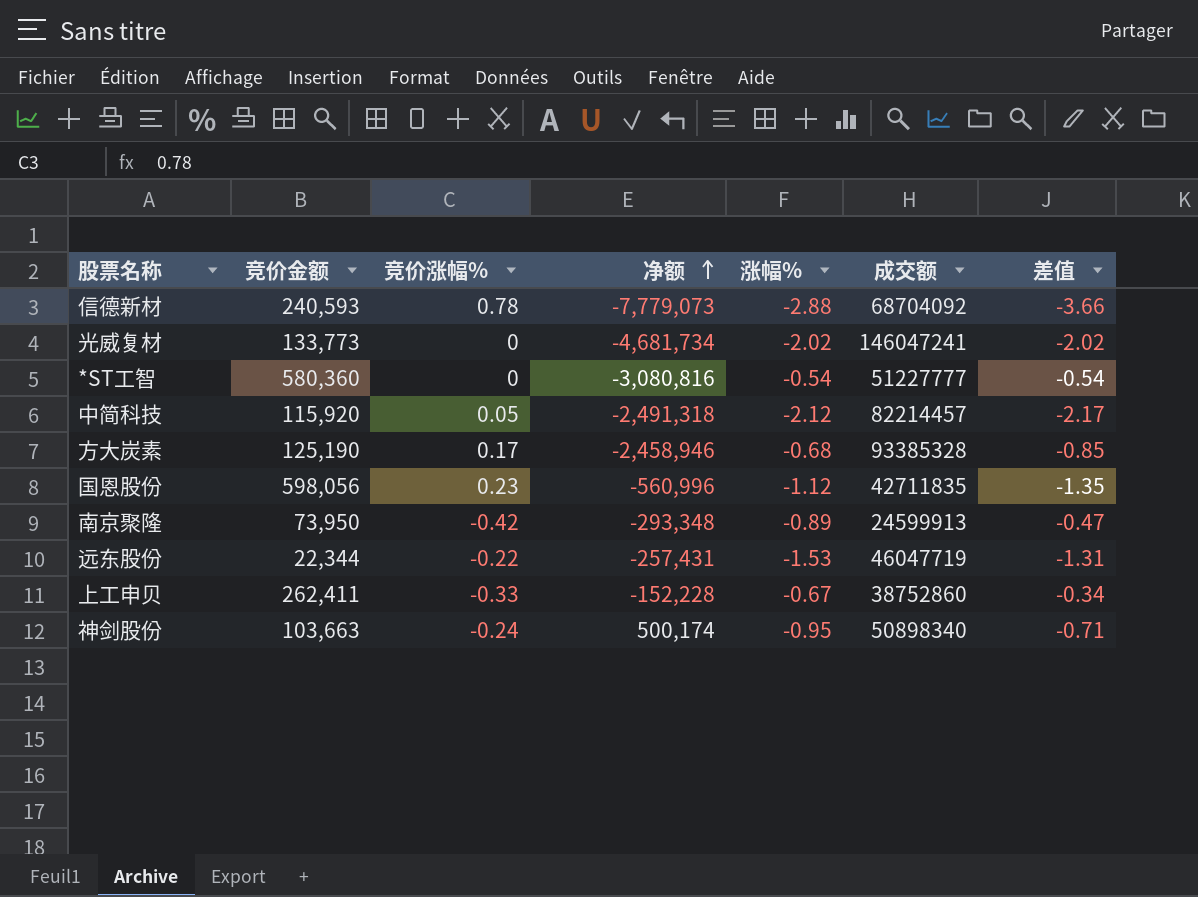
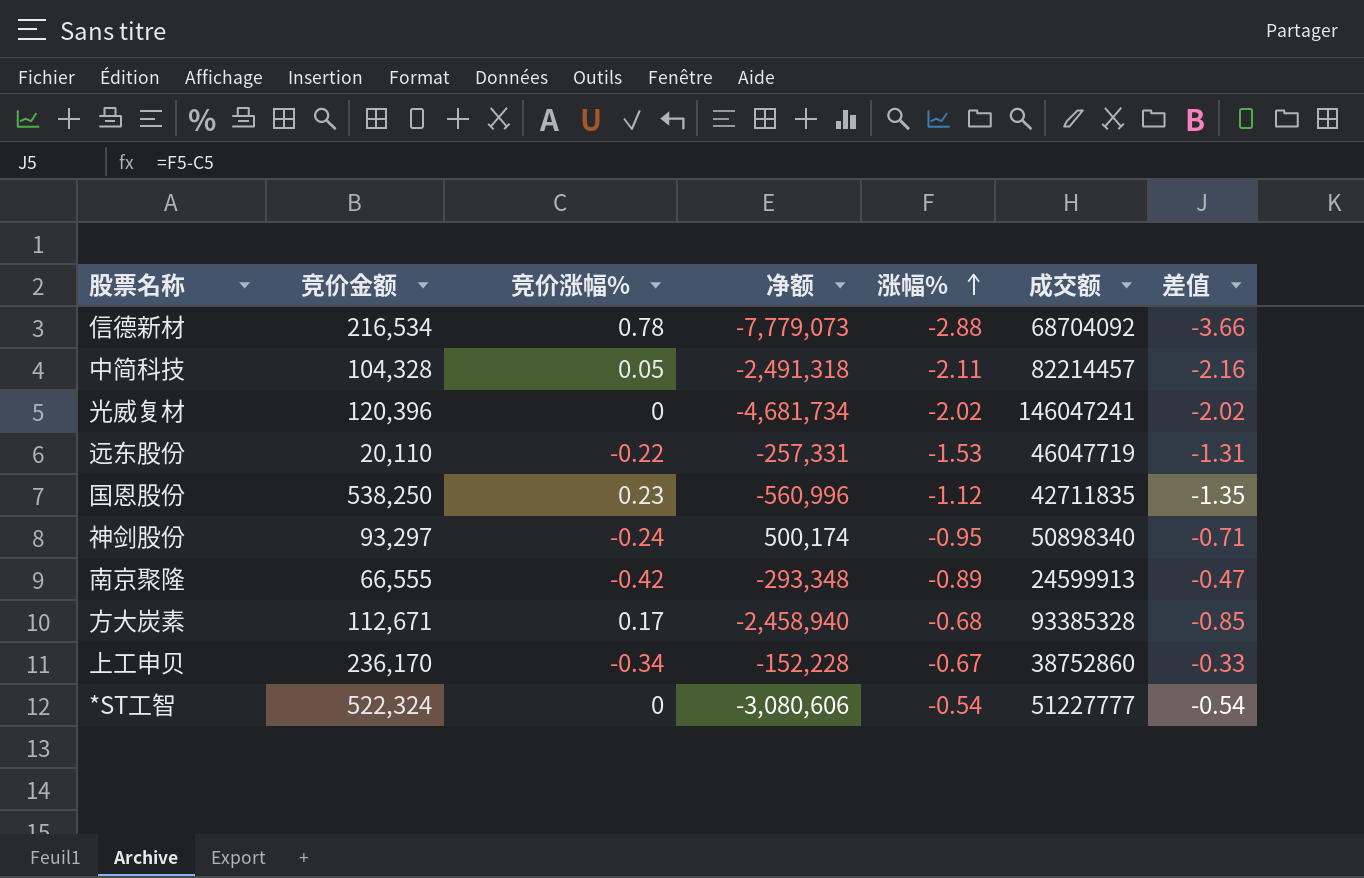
row order: 净额 ascending -> 涨幅% ascending
信德新材 | 竞价金额: 240,593 -> 216,534
中简科技 | 竞价金额: 115,920 -> 104,328
中简科技 | 涨幅%: -2.12 -> -2.11
中简科技 | 差值: -2.17 -> -2.16
光威复材 | 竞价金额: 133,773 -> 120,396
远东股份 | 竞价金额: 22,344 -> 20,110
远东股份 | 净额: -257,431 -> -257,331
国恩股份 | 竞价金额: 598,056 -> 538,250
神剑股份 | 竞价金额: 103,663 -> 93,297
南京聚隆 | 竞价金额: 73,950 -> 66,555
方大炭素 | 竞价金额: 125,190 -> 112,671
方大炭素 | 净额: -2,458,946 -> -2,458,940
上工申贝 | 竞价金额: 262,411 -> 236,170
上工申贝 | 竞价涨幅%: -0.33 -> -0.34
上工申贝 | 差值: -0.34 -> -0.33
*ST工智 | 竞价金额: 580,360 -> 522,324
*ST工智 | 净额: -3,080,816 -> -3,080,606

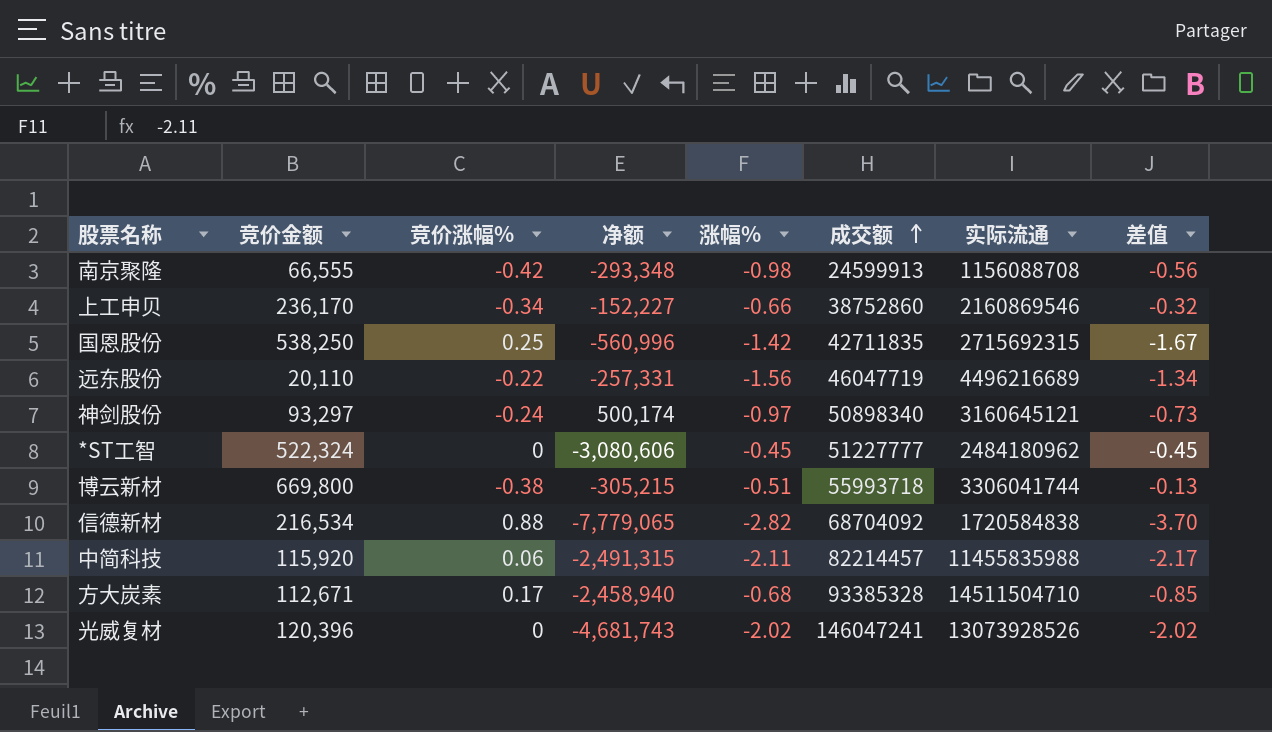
row order: 涨幅% ascending -> 成交额 ascending
column 实际流通 | position: none -> 7
南京聚隆 | 涨幅%: -0.89 -> -0.98
南京聚隆 | 差值: -0.47 -> -0.56
上工申贝 | 净额: -152,228 -> -152,227
上工申贝 | 涨幅%: -0.67 -> -0.66
上工申贝 | 差值: -0.33 -> -0.32
国恩股份 | 竞价涨幅%: 0.23 -> 0.25
国恩股份 | 涨幅%: -1.12 -> -1.42
国恩股份 | 差值: -1.35 -> -1.67
远东股份 | 涨幅%: -1.53 -> -1.56
远东股份 | 差值: -1.31 -> -1.34
神剑股份 | 涨幅%: -0.95 -> -0.97
神剑股份 | 差值: -0.71 -> -0.73
*ST工智 | 涨幅%: -0.54 -> -0.45
*ST工智 | 差值: -0.54 -> -0.45
row 博云新材: none -> 669,800 | -0.38 | -305,215 | -0.51 | 55993718 | 3306041744 | -0.13
信德新材 | 竞价涨幅%: 0.78 -> 0.88
信德新材 | 净额: -7,779,073 -> -7,779,065
信德新材 | 涨幅%: -2.88 -> -2.82
信德新材 | 差值: -3.66 -> -3.70
中简科技 | 竞价金额: 104,328 -> 115,920
中简科技 | 竞价涨幅%: 0.05 -> 0.06
中简科技 | 净额: -2,491,318 -> -2,491,315
中简科技 | 差值: -2.16 -> -2.17
光威复材 | 净额: -4,681,734 -> -4,681,743

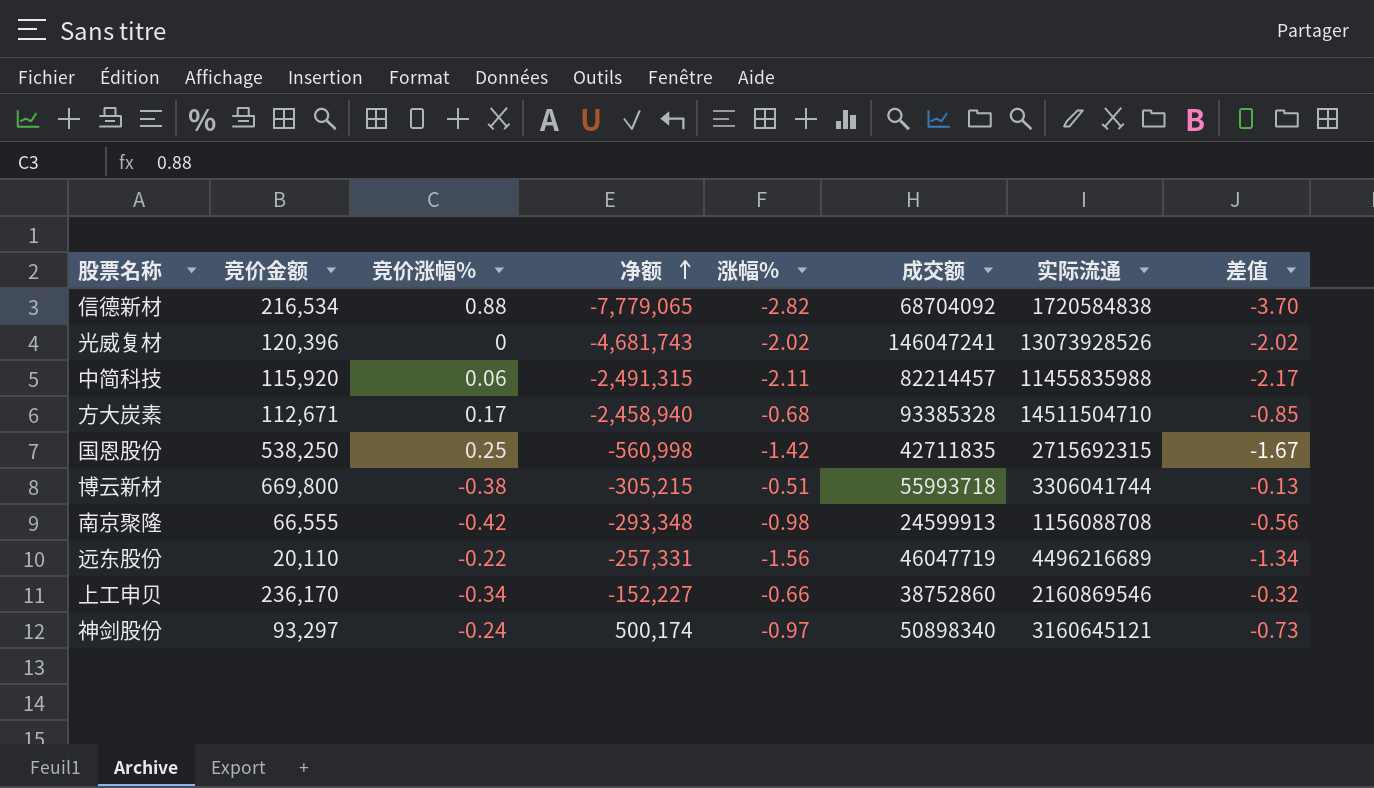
row order: 成交额 ascending -> 净额 ascending
row *ST工智: 522,324 | 0 | -3,080,606 | -0.45 | 51227777 | 2484180962 | -0.45 -> none
国恩股份 | 净额: -560,996 -> -560,998

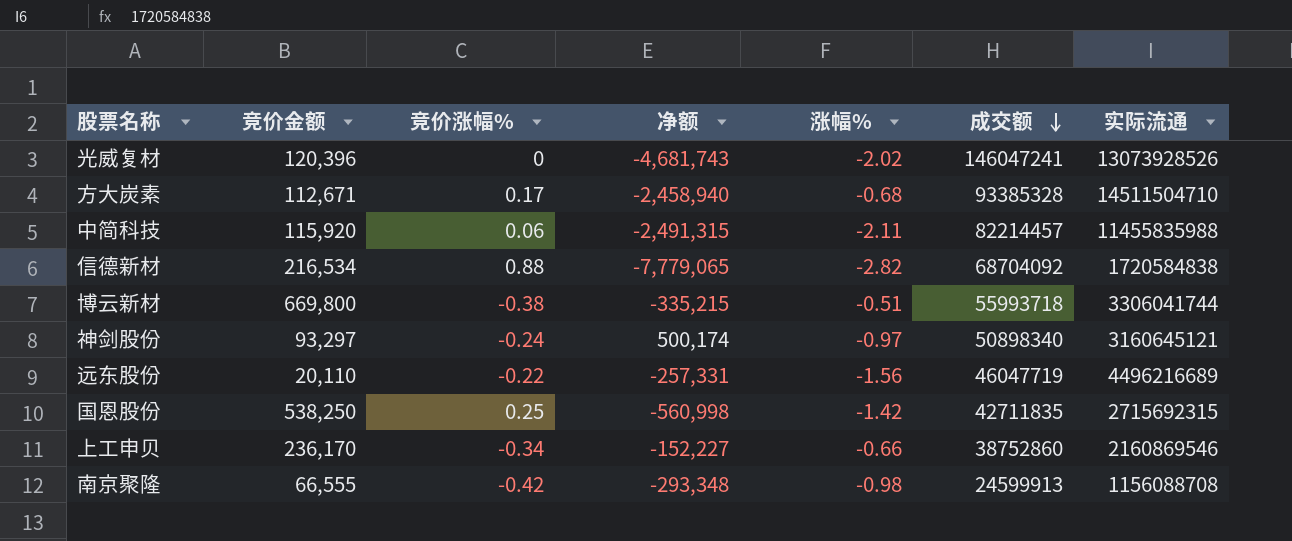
row order: 净额 ascending -> 成交额 descending
column 差值 | formula: [涨幅%] - [竞价涨幅%] -> none
博云新材 | 净额: -305,215 -> -335,215

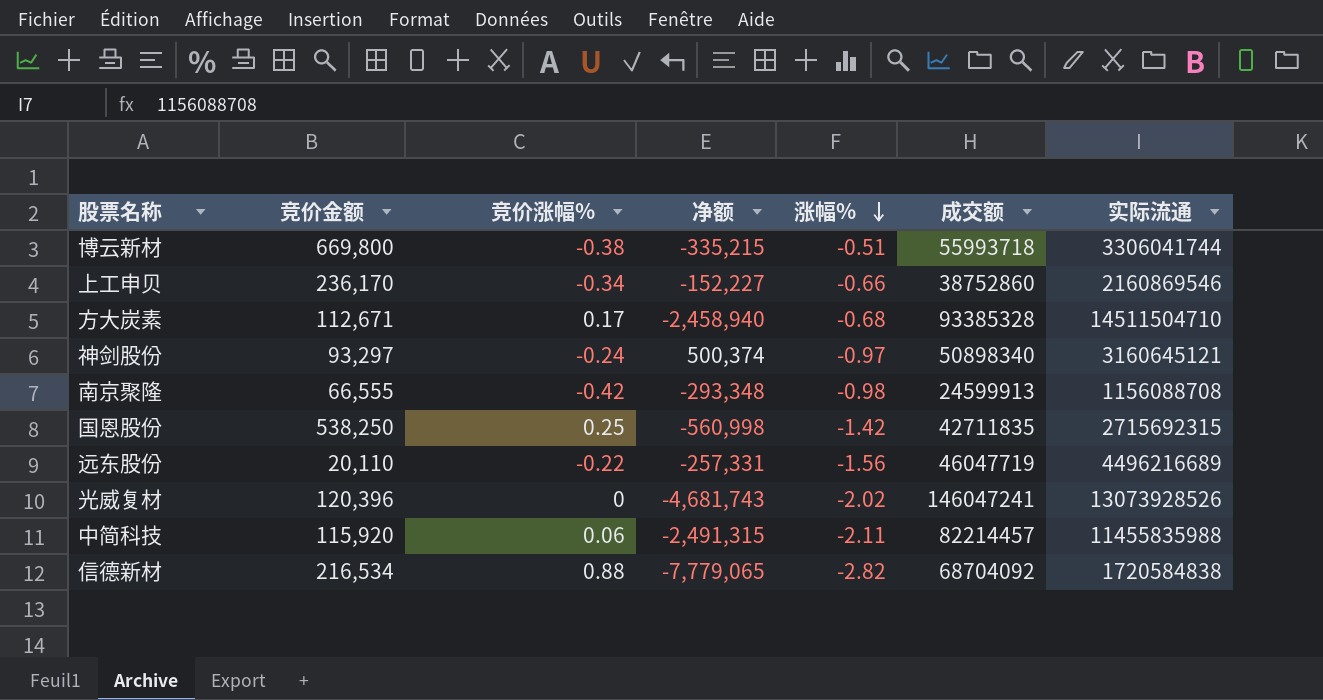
row order: 成交额 descending -> 涨幅% descending
神剑股份 | 净额: 500,174 -> 500,374

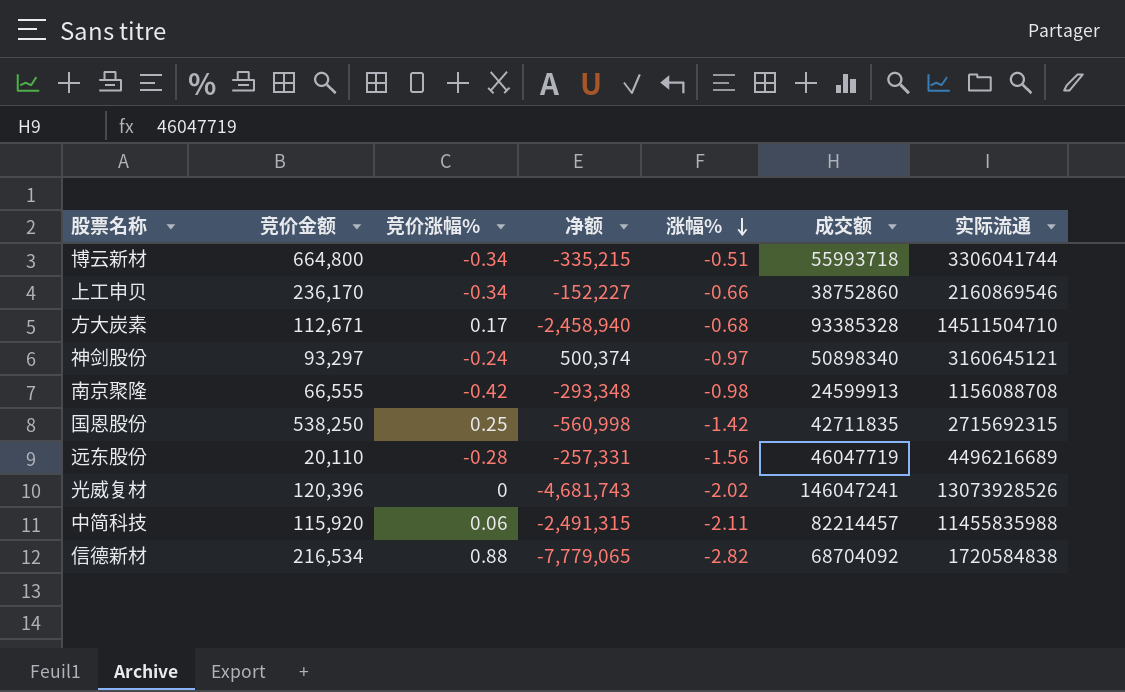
博云新材 | 竞价金额: 669,800 -> 664,800
博云新材 | 竞价涨幅%: -0.38 -> -0.34
远东股份 | 竞价涨幅%: -0.22 -> -0.28

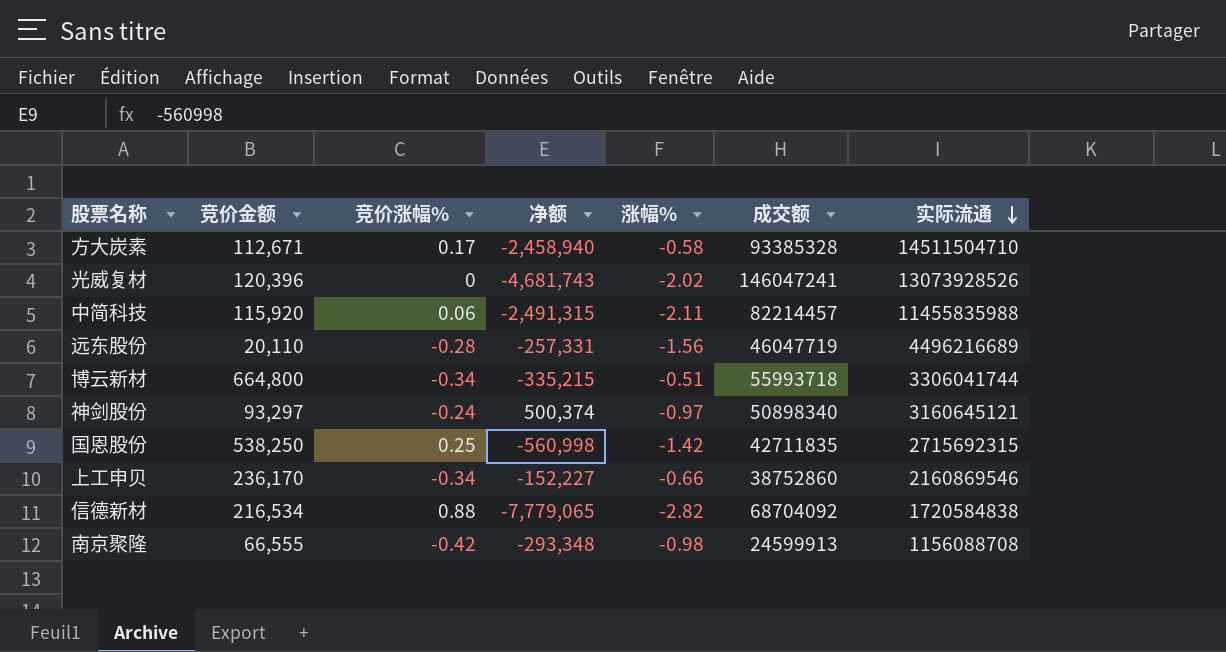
row order: 涨幅% descending -> 实际流通 descending
方大炭素 | 涨幅%: -0.68 -> -0.58

